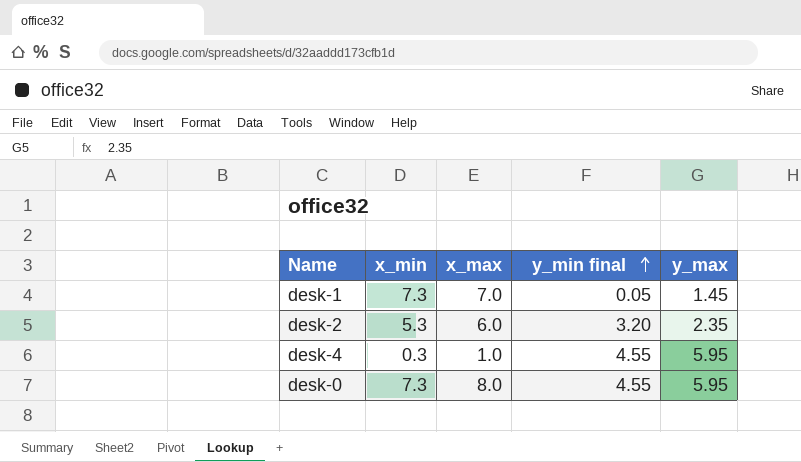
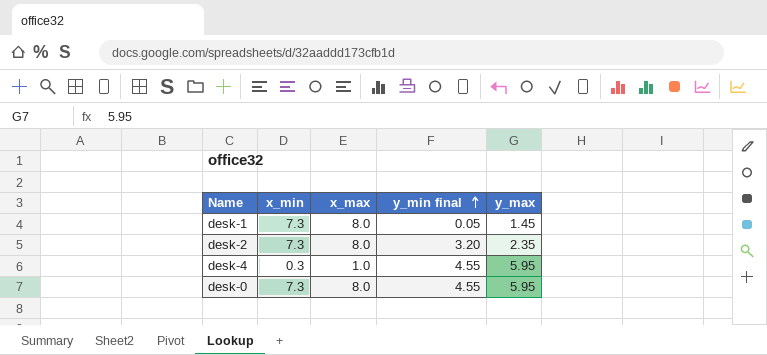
desk-1 | x_max: 7.0 -> 8.0
desk-2 | x_min: 5.3 -> 7.3
desk-2 | x_max: 6.0 -> 8.0

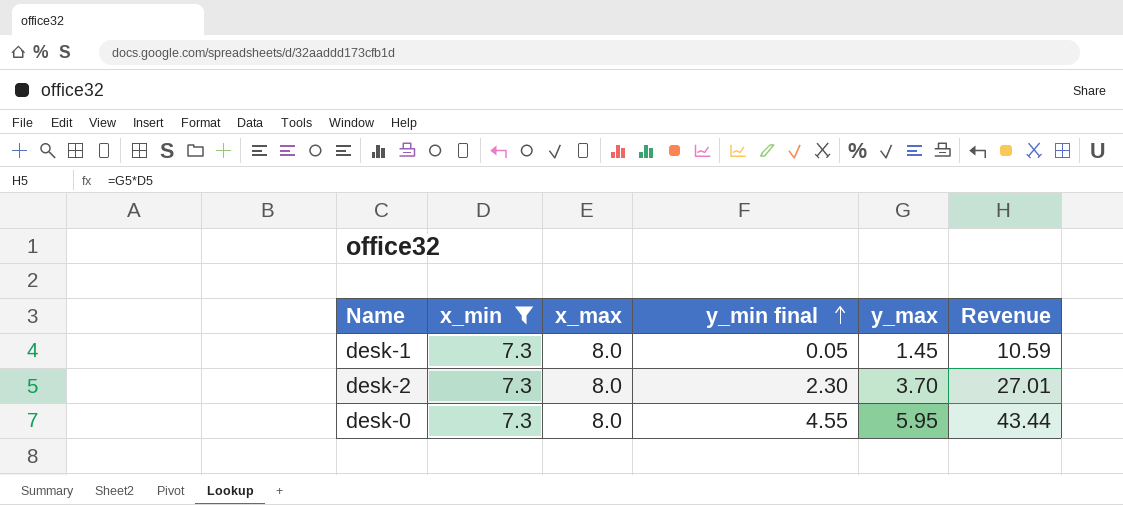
filter: none -> x_min = 7.3
column Revenue | formula: none -> [x_min] * [y_max]
desk-2 | y_min final: 3.20 -> 2.30
desk-2 | y_max: 2.35 -> 3.70

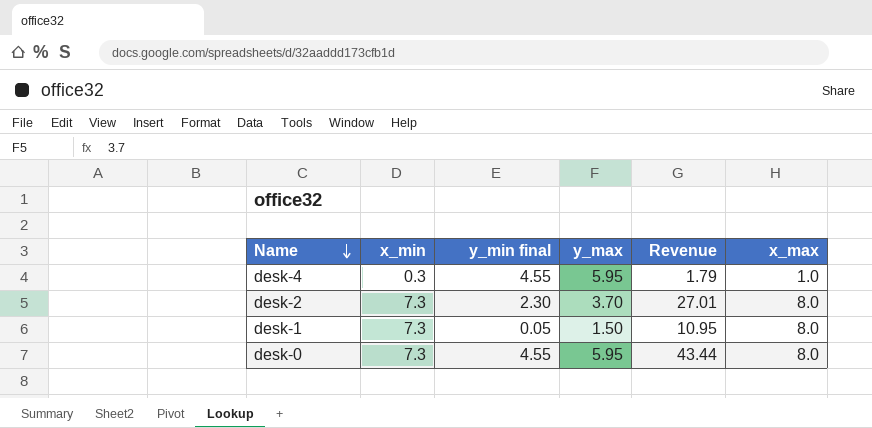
filter: x_min = 7.3 -> none
row order: y_min final ascending -> Name descending
column x_max | position: 3 -> 6
desk-1 | y_max: 1.45 -> 1.50
desk-1 | Revenue: 10.59 -> 10.95

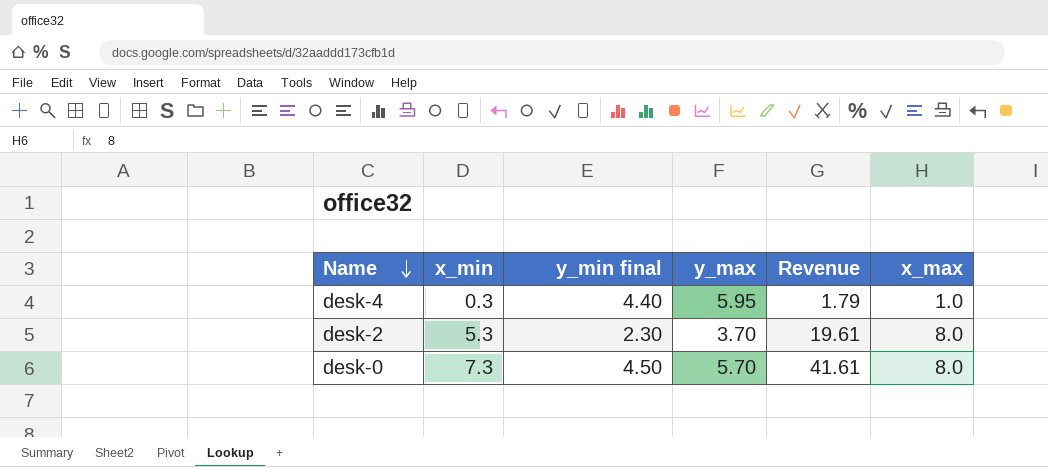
row desk-1: 7.3 | 0.05 | 1.50 | 10.95 | 8.0 -> none
desk-4 | y_min final: 4.55 -> 4.40
desk-2 | x_min: 7.3 -> 5.3
desk-2 | Revenue: 27.01 -> 19.61
desk-0 | y_min final: 4.55 -> 4.50
desk-0 | y_max: 5.95 -> 5.70
desk-0 | Revenue: 43.44 -> 41.61

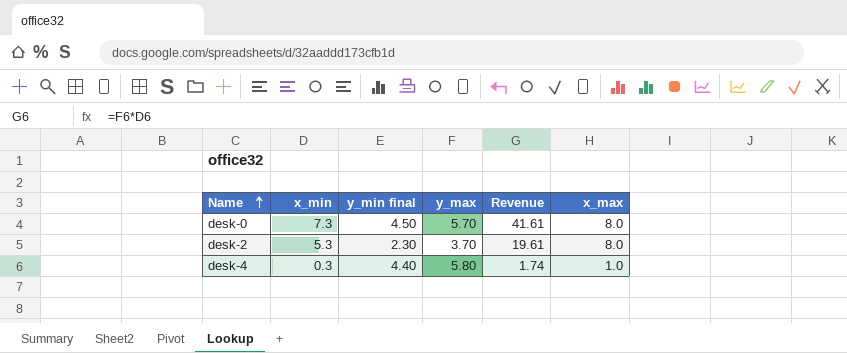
row order: Name descending -> Name ascending
desk-4 | y_max: 5.95 -> 5.80
desk-4 | Revenue: 1.79 -> 1.74

